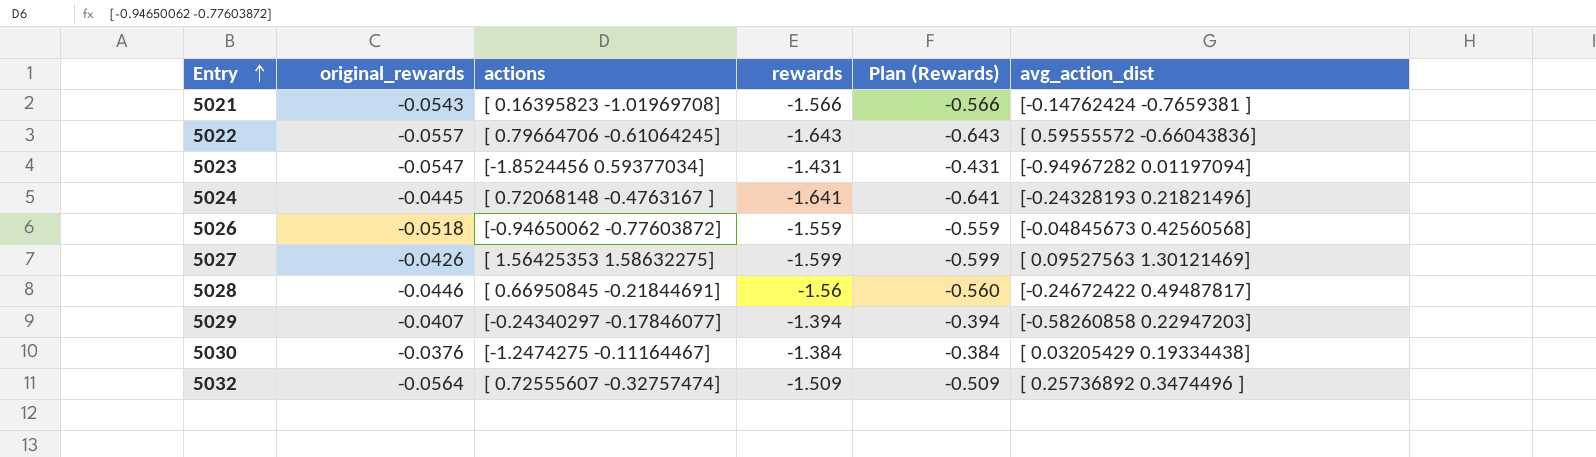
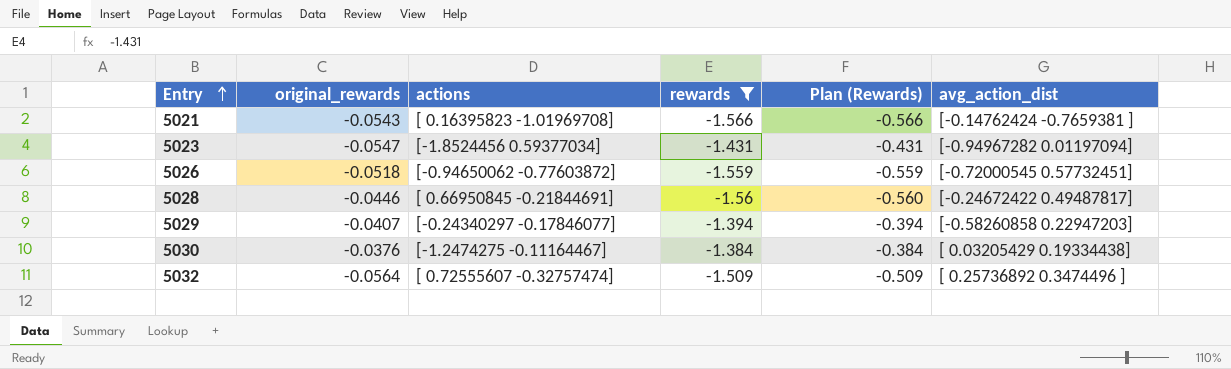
filter: none -> rewards >= -1.566
5026 | avg_action_dist: [-0.04845673 0.42560568] -> [-0.72000545 0.57732451]

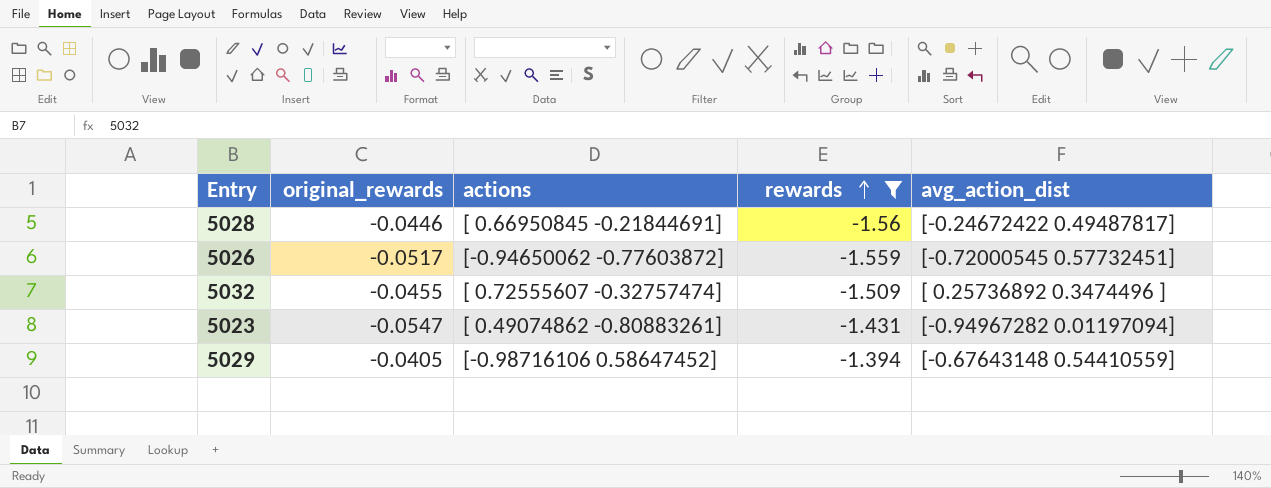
row order: Entry ascending -> rewards ascending
column Plan (Rewards) | formula: [rewards] + 1 -> none
row 5021: -0.0543 | [ 0.16395823 -1.01969708] | -1.566 | -0.566 | [-0.14762424 -0.7659381 ] -> none
row 5030: -0.0376 | [-1.2474275 -0.11164467] | -1.384 | -0.384 | [ 0.03205429 0.19334438] -> none
5026 | original_rewards: -0.0518 -> -0.0517
5032 | original_rewards: -0.0564 -> -0.0455
5023 | actions: [-1.8524456 0.59377034] -> [ 0.49074862 -0.80883261]
5029 | original_rewards: -0.0407 -> -0.0405
5029 | actions: [-0.24340297 -0.17846077] -> [-0.98716106 0.58647452]
5029 | avg_action_dist: [-0.58260858 0.22947203] -> [-0.67643148 0.54410559]

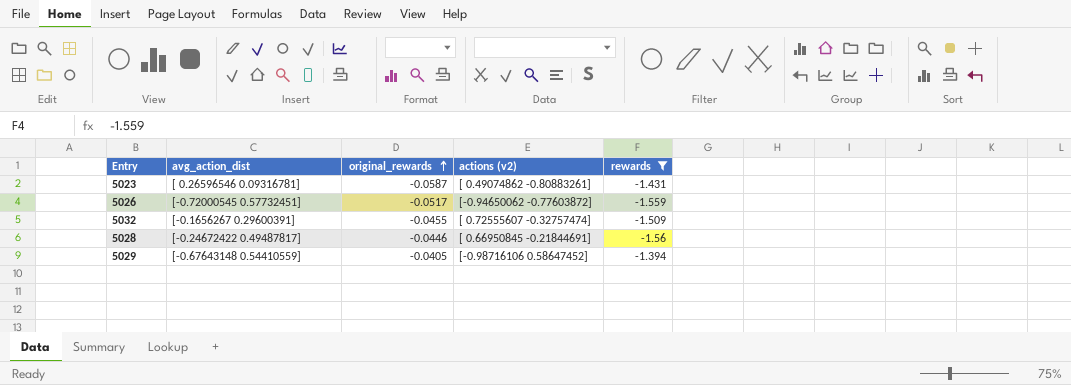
row order: rewards ascending -> original_rewards ascending
column avg_action_dist | position: 5 -> 2
column name: actions -> actions (v2)
5023 | avg_action_dist: [-0.94967282 0.01197094] -> [ 0.26596546 0.09316781]
5023 | original_rewards: -0.0547 -> -0.0587
5032 | avg_action_dist: [ 0.25736892 0.3474496 ] -> [-0.1656267 0.29600391]

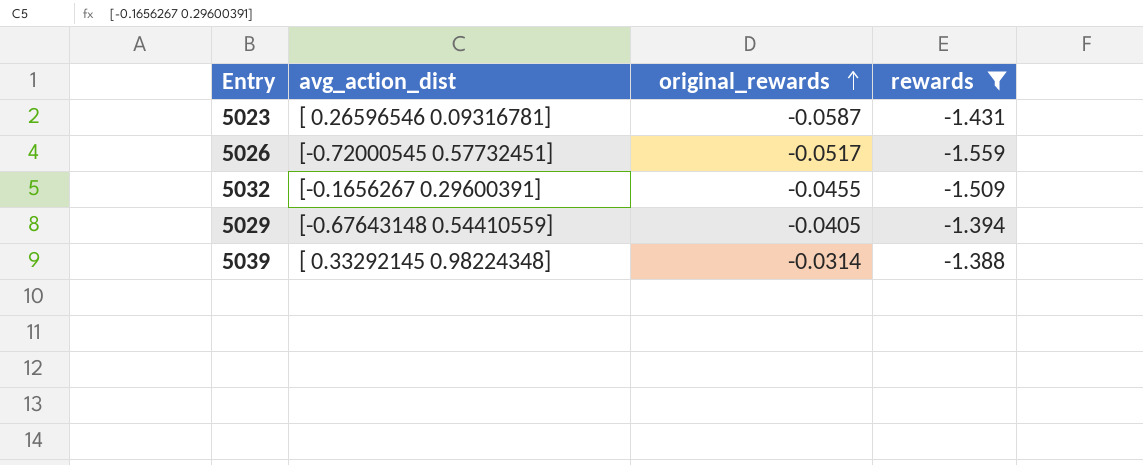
column actions (v2) | position: 4 -> none
row 5028: [-0.24672422 0.49487817] | -0.0446 | [ 0.66950845 -0.21844691] | -1.56 -> none
row 5039: none -> [ 0.33292145 0.98224348] | -0.0314 | -1.388

